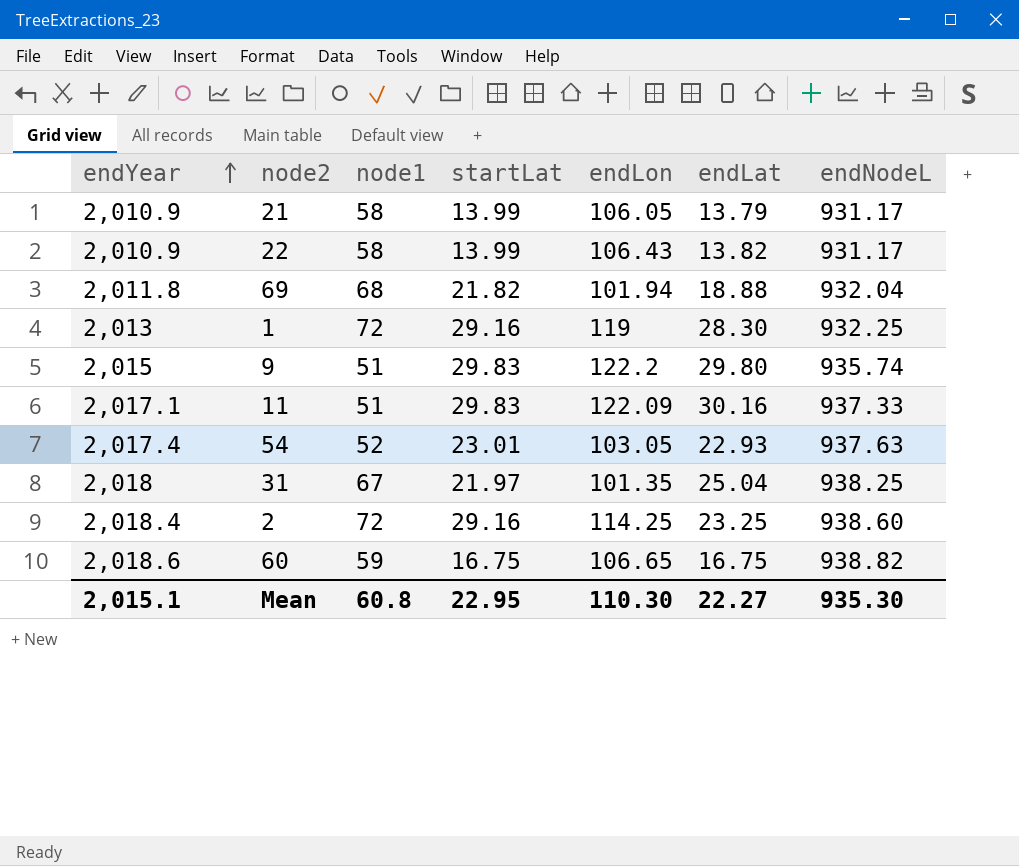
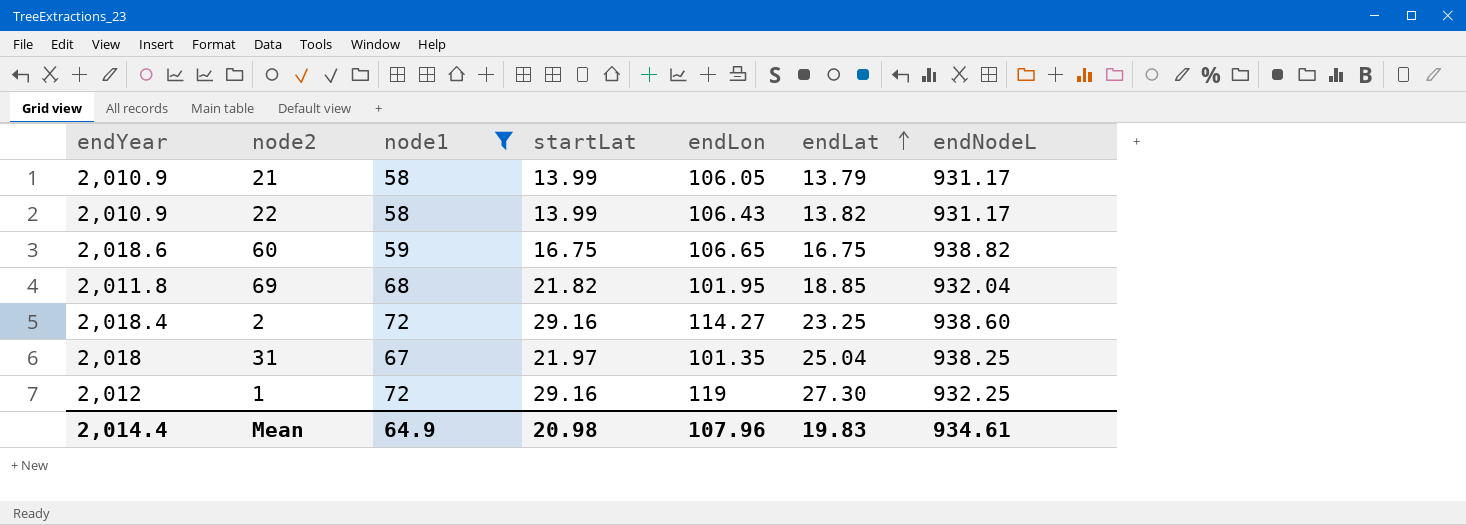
filter: none -> node1 >= 58
row order: endYear ascending -> endLat ascending
69 | endLon: 101.94 -> 101.95
69 | endLat: 18.88 -> 18.85
2 | endLon: 114.25 -> 114.27
1 | endYear: 2,013 -> 2,012
1 | endLat: 28.30 -> 27.30
Mean | endYear: 2,015.1 -> 2,014.4
Mean | node1: 60.8 -> 64.9
Mean | startLat: 22.95 -> 20.98
Mean | endLon: 110.30 -> 107.96
Mean | endLat: 22.27 -> 19.83
Mean | endNodeL: 935.30 -> 934.61

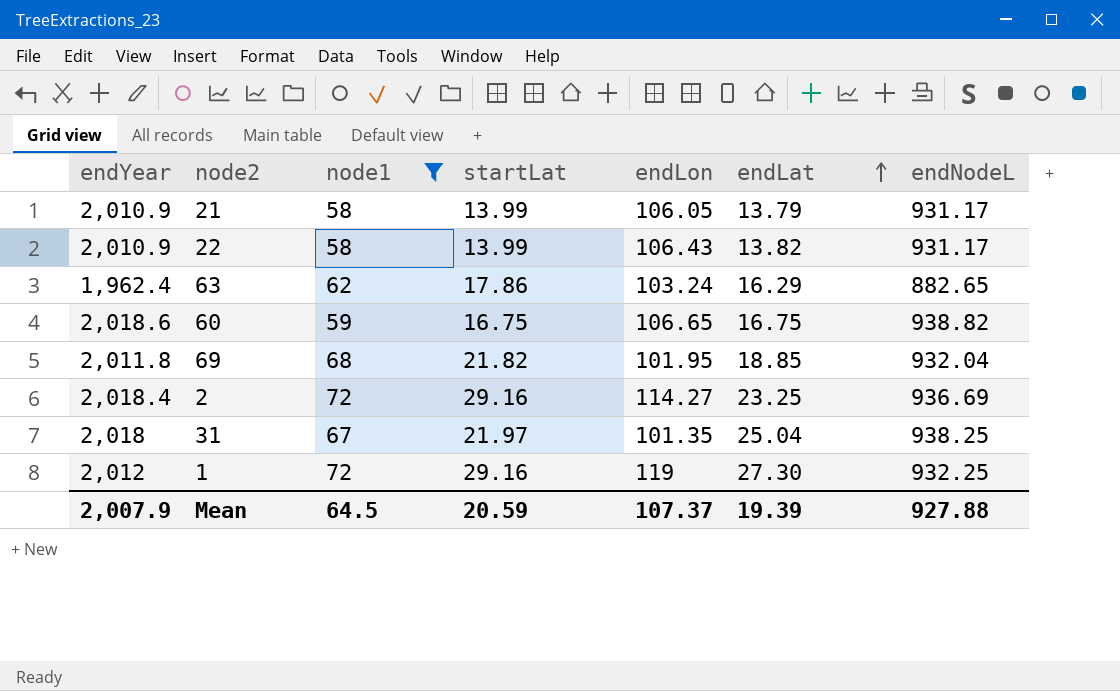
row 63: none -> 1,962.4 | 62 | 17.86 | 103.24 | 16.29 | 882.65
2 | endNodeL: 938.60 -> 936.69
Mean | endYear: 2,014.4 -> 2,007.9
Mean | node1: 64.9 -> 64.5
Mean | startLat: 20.98 -> 20.59
Mean | endLon: 107.96 -> 107.37
Mean | endLat: 19.83 -> 19.39
Mean | endNodeL: 934.61 -> 927.88

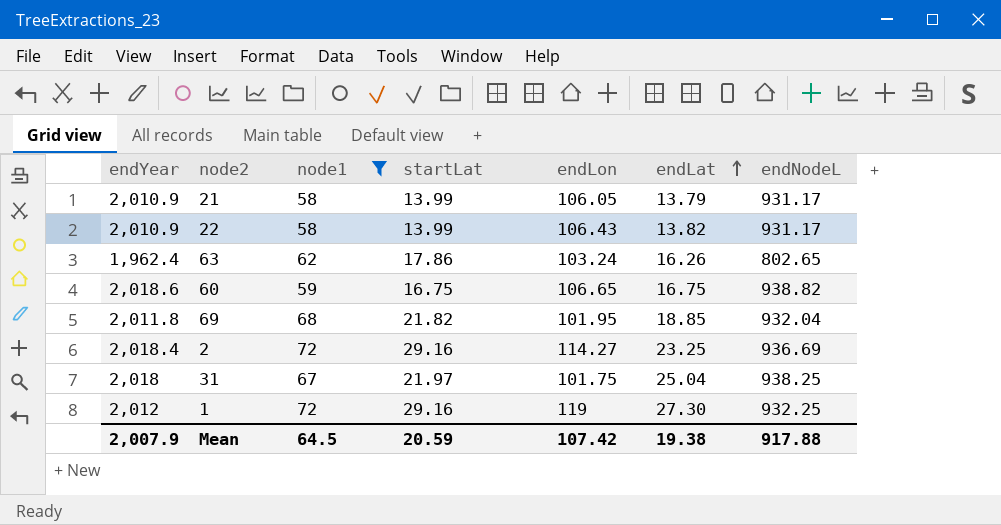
63 | endLat: 16.29 -> 16.26
63 | endNodeL: 882.65 -> 802.65
31 | endLon: 101.35 -> 101.75
Mean | endLon: 107.37 -> 107.42
Mean | endLat: 19.39 -> 19.38
Mean | endNodeL: 927.88 -> 917.88

